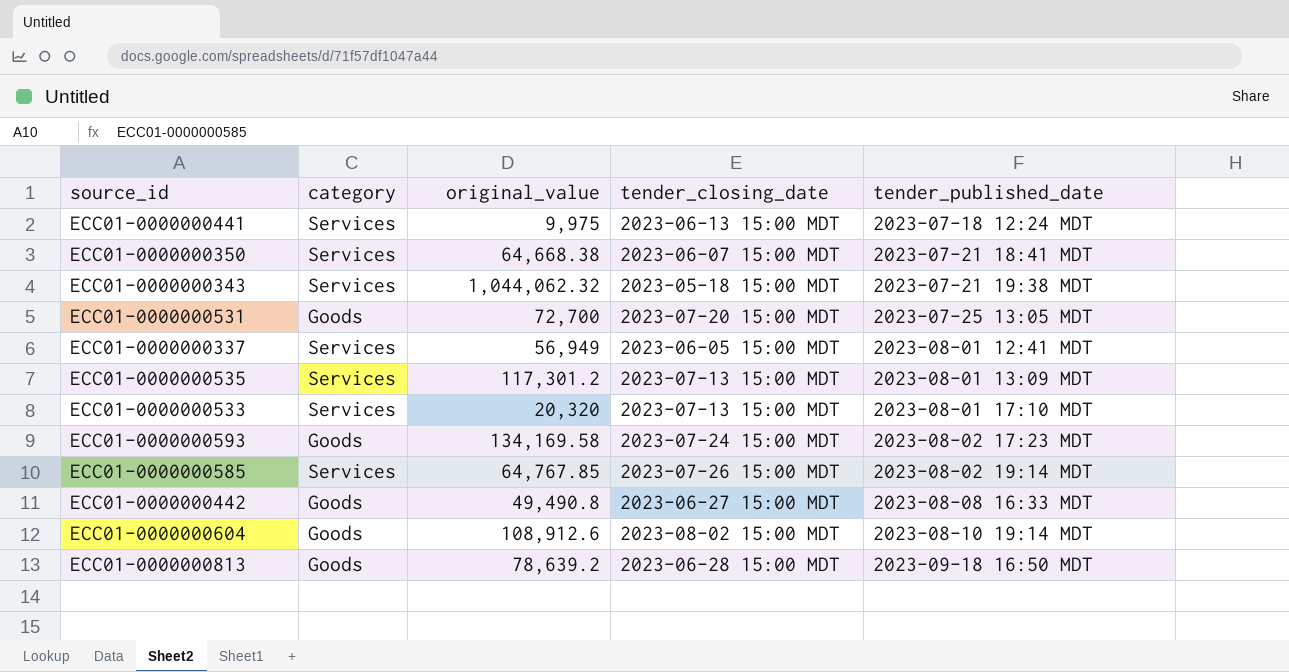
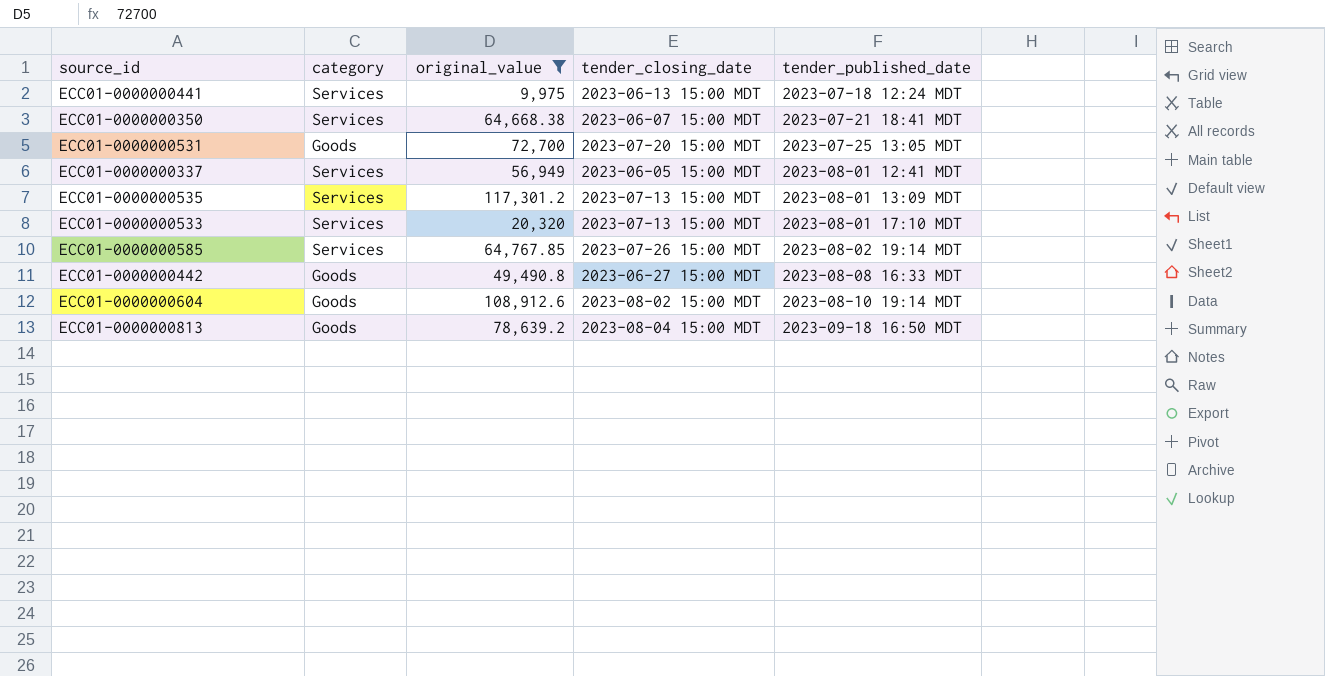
filter: none -> original_value <= 117,301.2
ECC01-0000000813 | tender_closing_date: 2023-06-28 15:00 MDT -> 2023-08-04 15:00 MDT

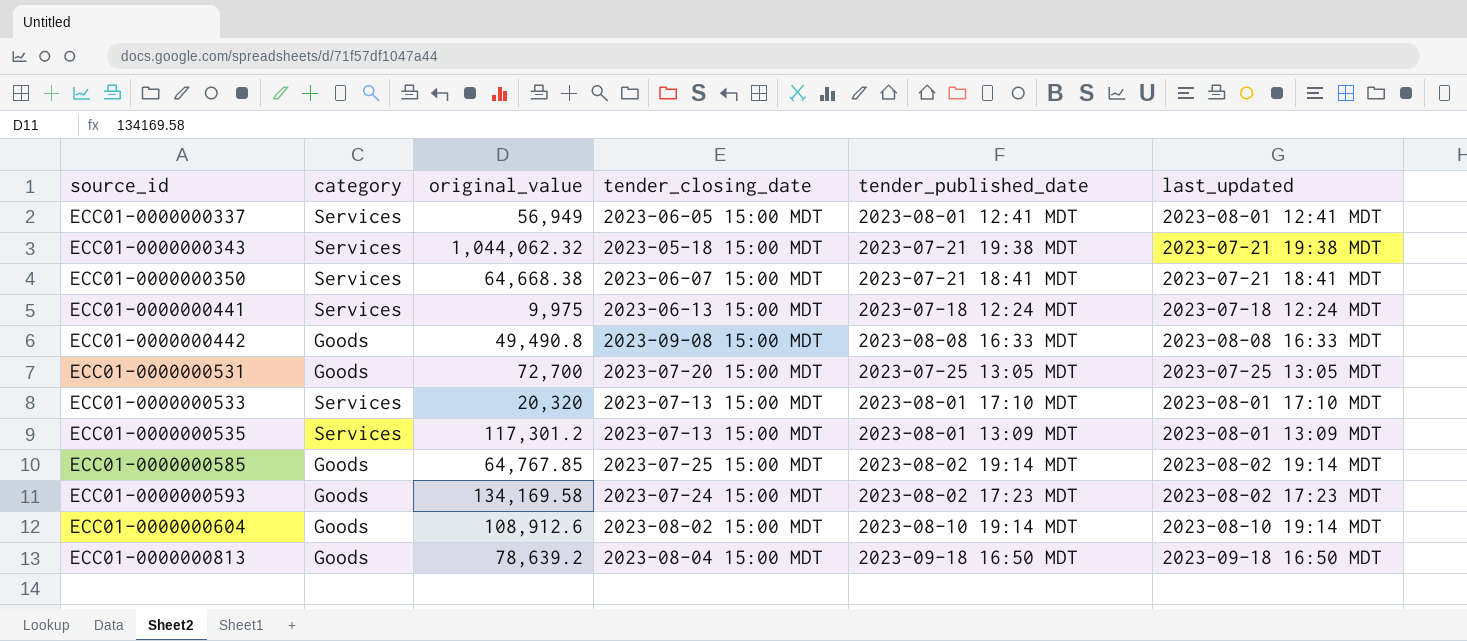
filter: original_value <= 117,301.2 -> none
row order: tender_published_date ascending -> source_id ascending
column last_updated | position: none -> 6
ECC01-0000000442 | tender_closing_date: 2023-06-27 15:00 MDT -> 2023-09-08 15:00 MDT
ECC01-0000000585 | category: Services -> Goods
ECC01-0000000585 | tender_closing_date: 2023-07-26 15:00 MDT -> 2023-07-25 15:00 MDT

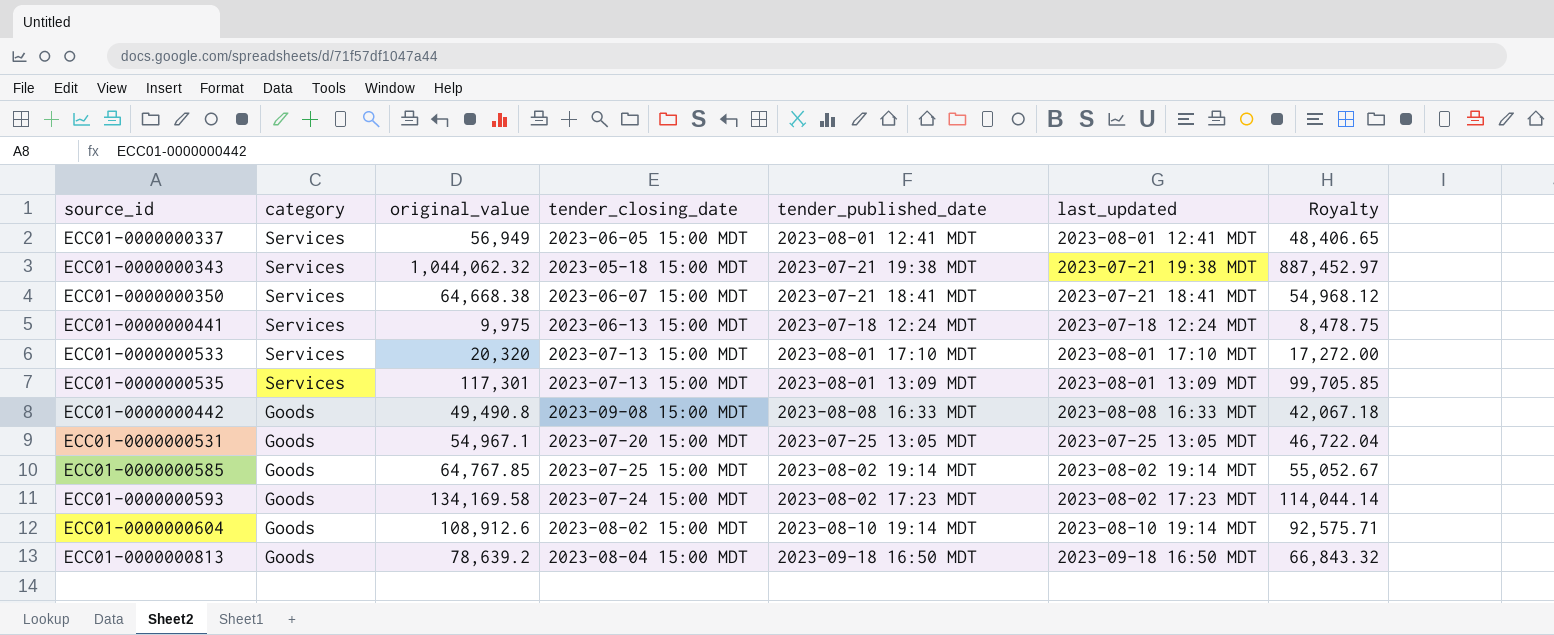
row order: source_id ascending -> category descending
column Royalty | formula: none -> [original_value] * 0.85
ECC01-0000000535 | original_value: 117,301.2 -> 117,301
ECC01-0000000531 | original_value: 72,700 -> 54,967.1

